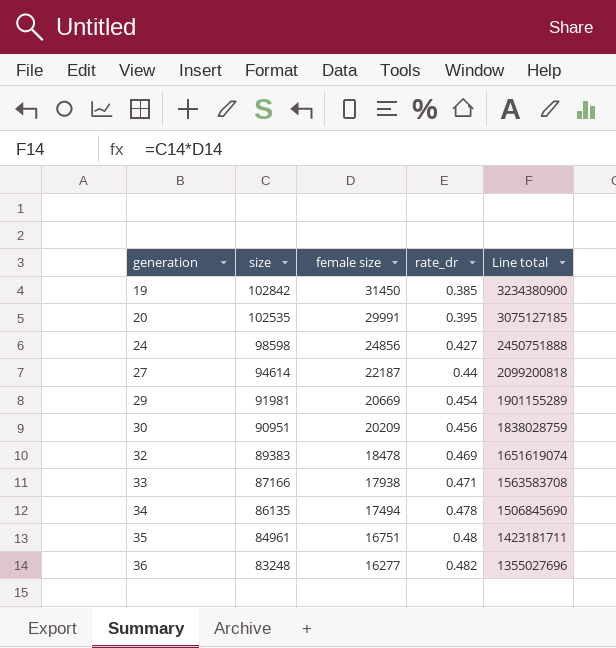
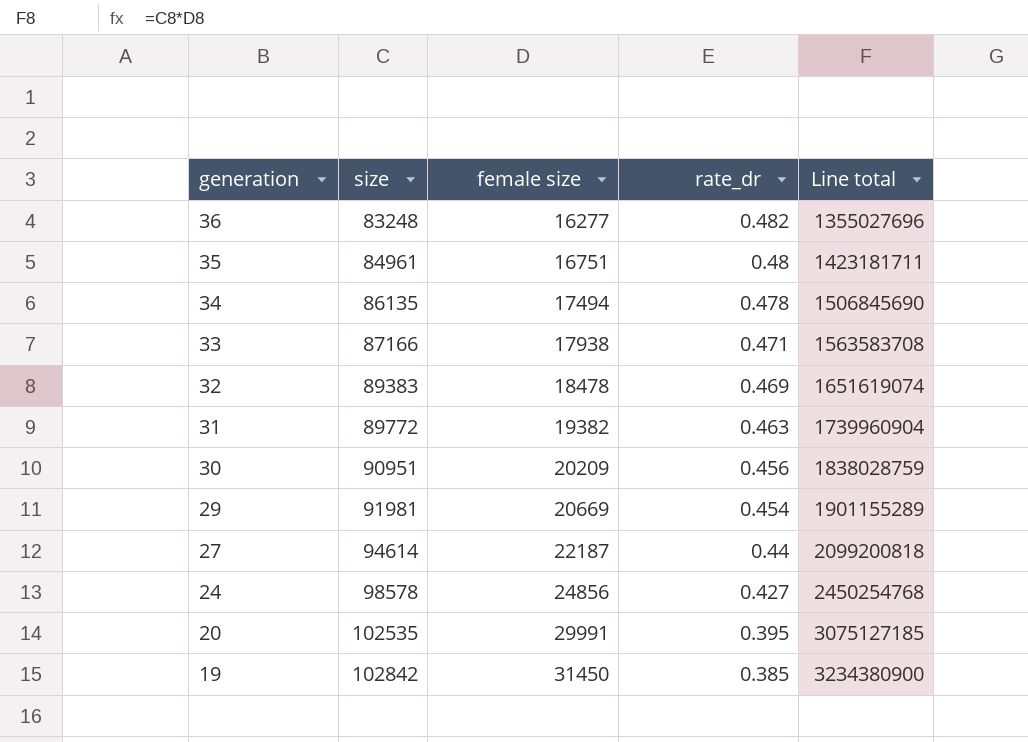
row order: generation ascending -> generation descending
row 31: none -> 89772 | 19382 | 0.463 | 1739960904
24 | size: 98598 -> 98578
24 | Line total: 2450751888 -> 2450254768

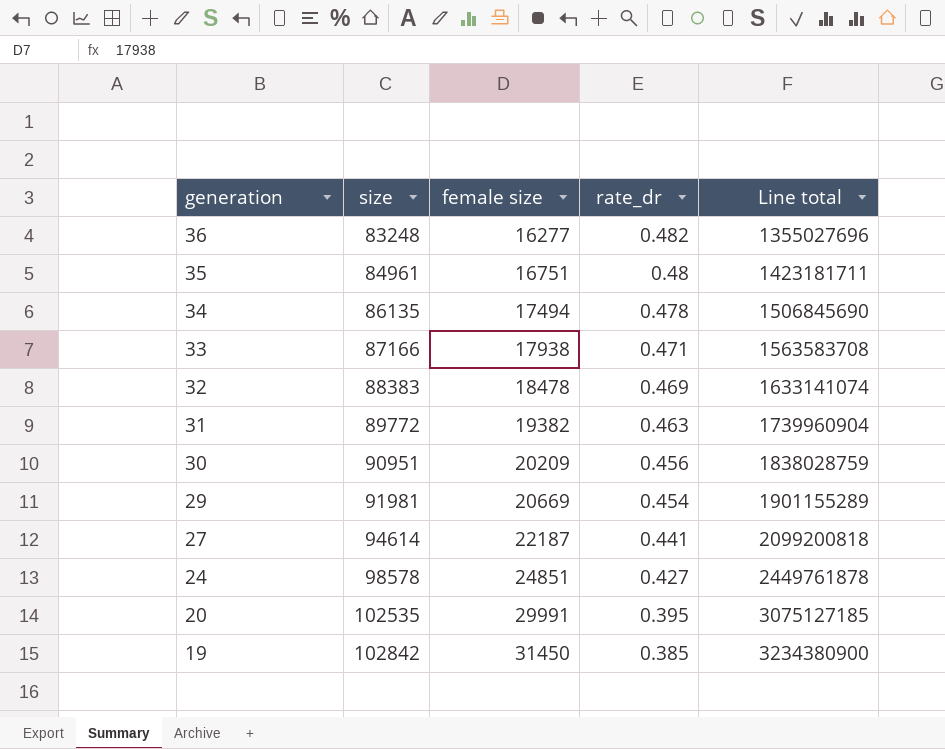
32 | size: 89383 -> 88383
32 | Line total: 1651619074 -> 1633141074
27 | rate_dr: 0.44 -> 0.441
24 | female size: 24856 -> 24851
24 | Line total: 2450254768 -> 2449761878

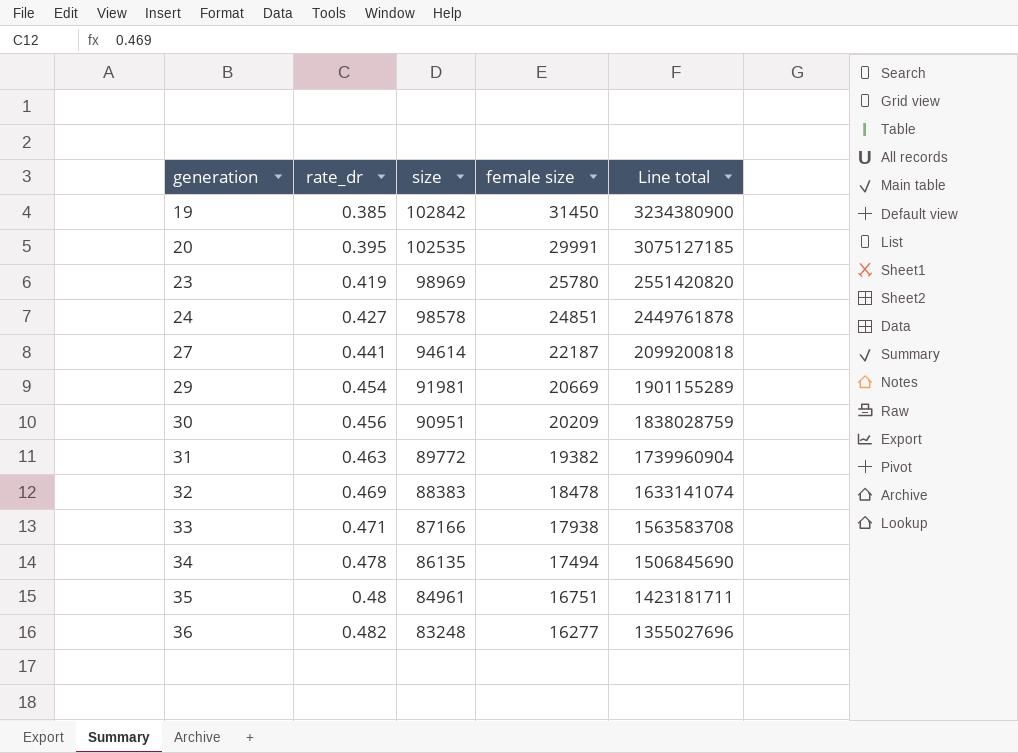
row order: generation descending -> generation ascending
column rate_dr | position: 4 -> 2
row 23: none -> 0.419 | 98969 | 25780 | 2551420820

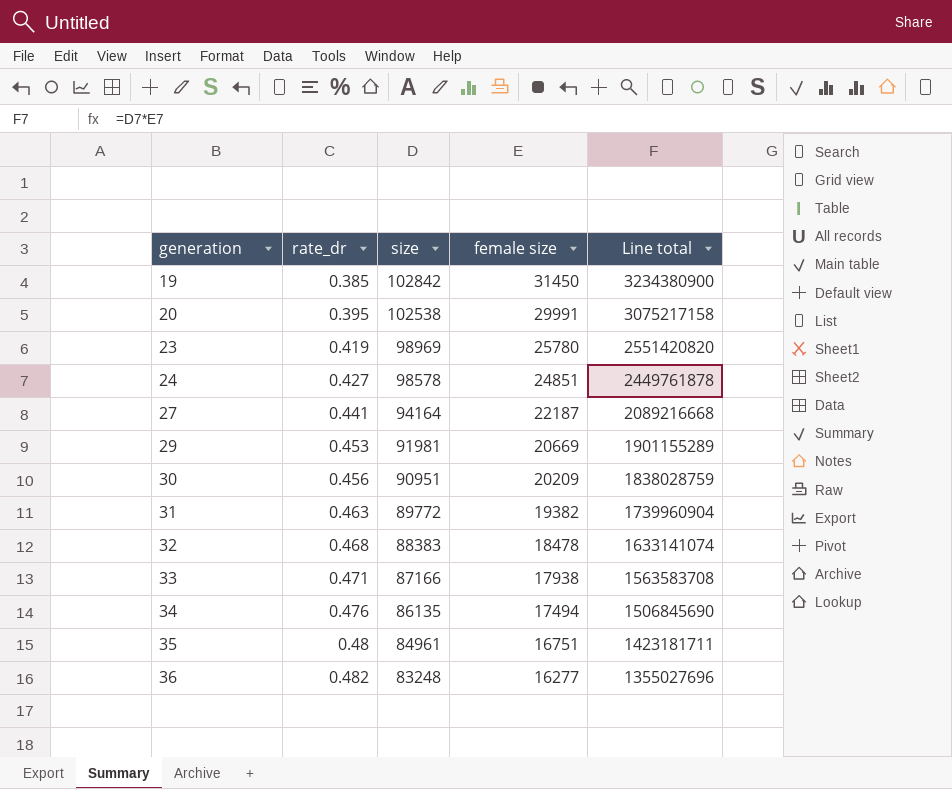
20 | size: 102535 -> 102538
20 | Line total: 3075127185 -> 3075217158
27 | size: 94614 -> 94164
27 | Line total: 2099200818 -> 2089216668
29 | rate_dr: 0.454 -> 0.453
32 | rate_dr: 0.469 -> 0.468
34 | rate_dr: 0.478 -> 0.476

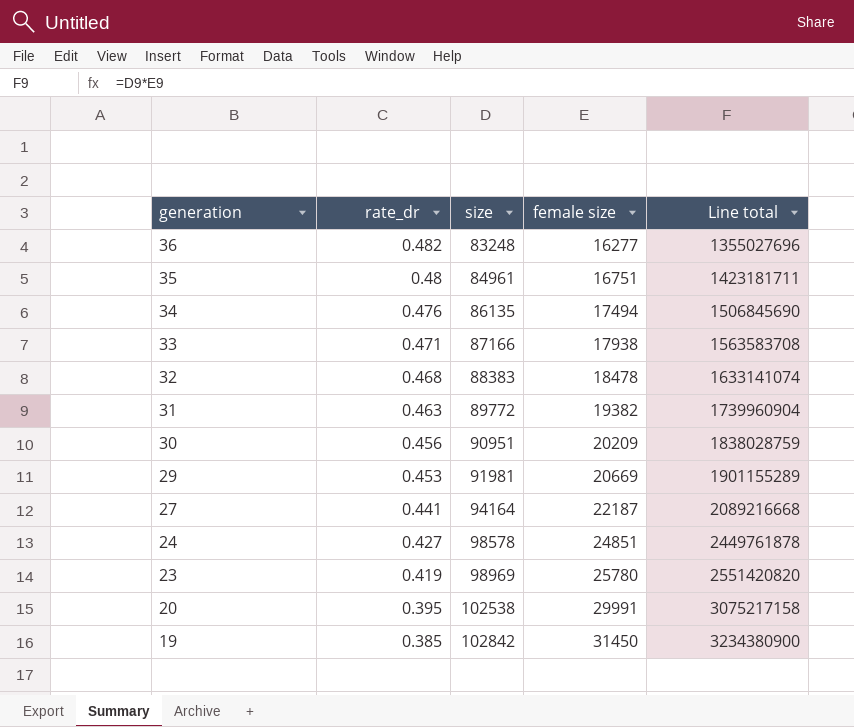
row order: generation ascending -> generation descending

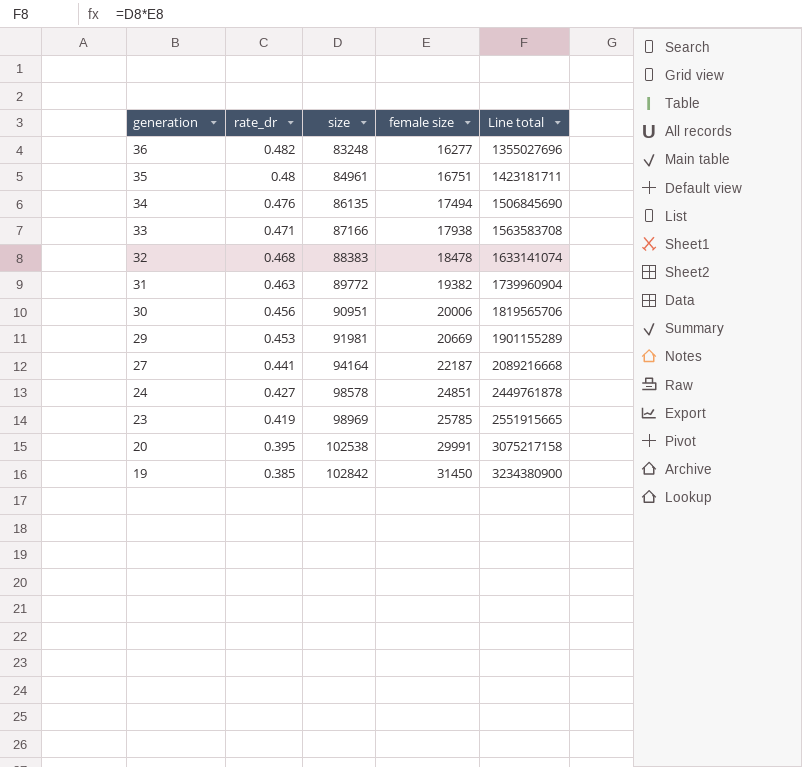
30 | female size: 20209 -> 20006
30 | Line total: 1838028759 -> 1819565706
23 | female size: 25780 -> 25785
23 | Line total: 2551420820 -> 2551915665

